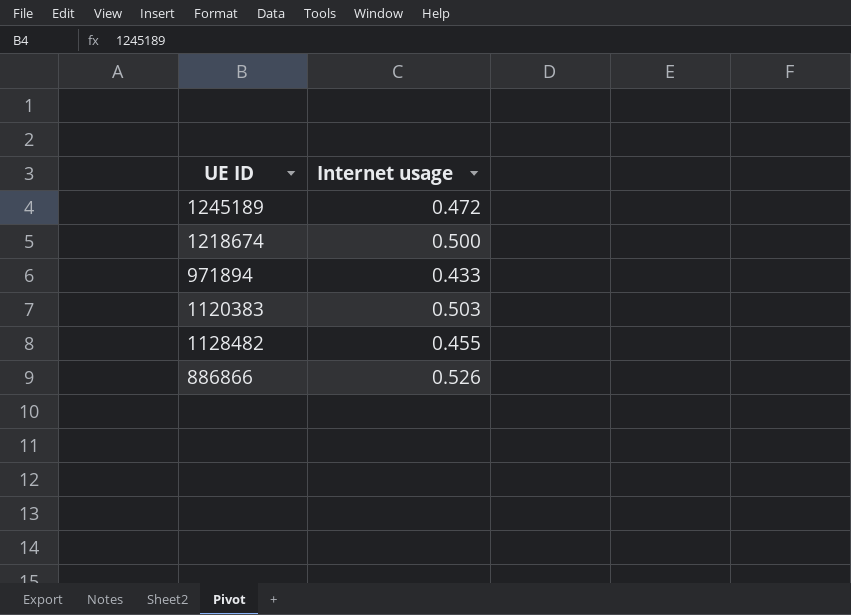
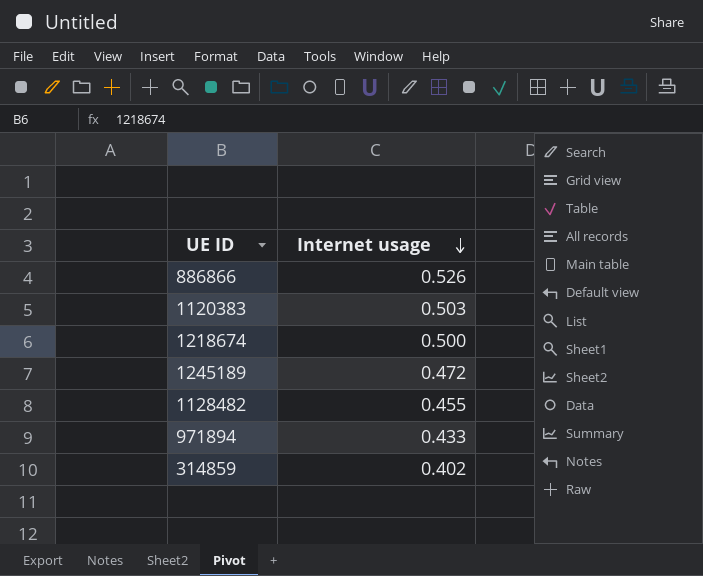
row order: none -> Internet usage descending
row 314859: none -> 0.402

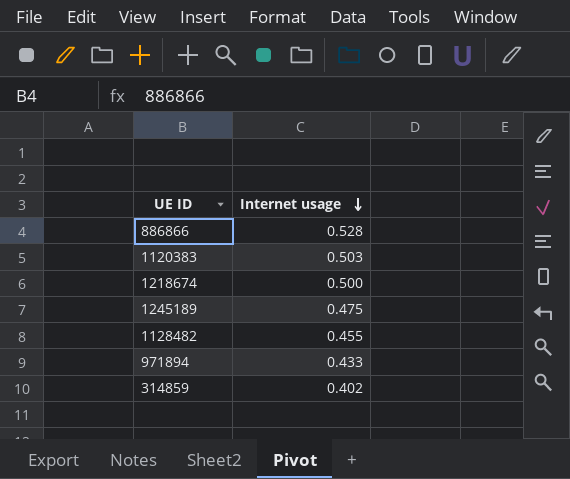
886866 | Internet usage: 0.526 -> 0.528
1245189 | Internet usage: 0.472 -> 0.475

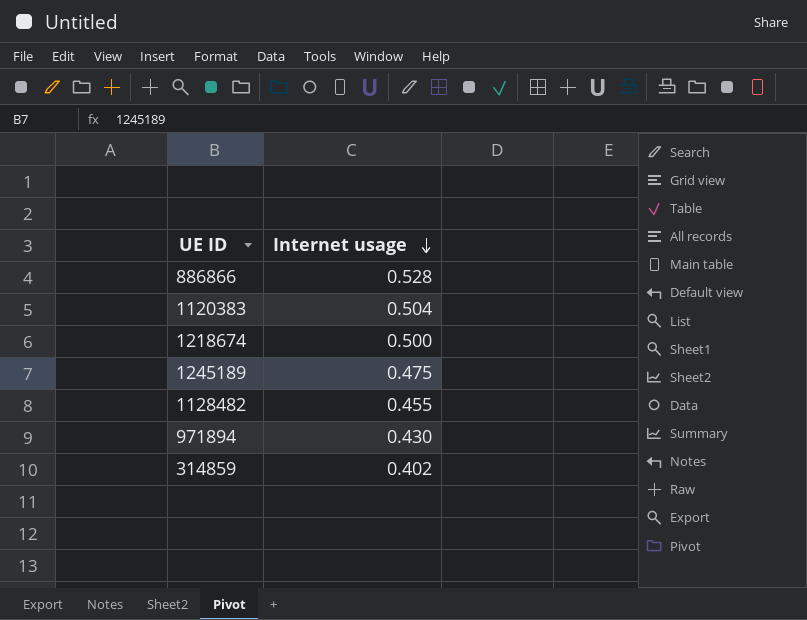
1120383 | Internet usage: 0.503 -> 0.504
971894 | Internet usage: 0.433 -> 0.430

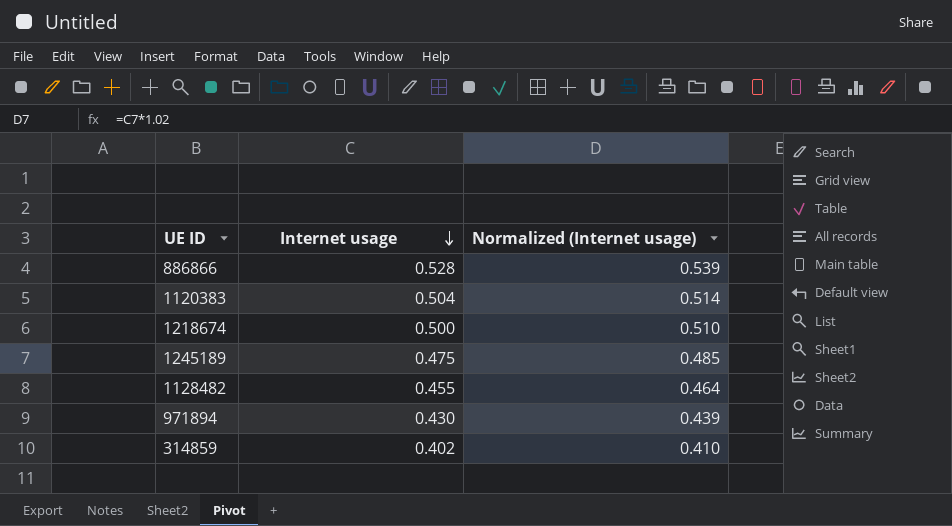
column Normalized (Internet usage) | formula: none -> [Internet usage] * 1.02

